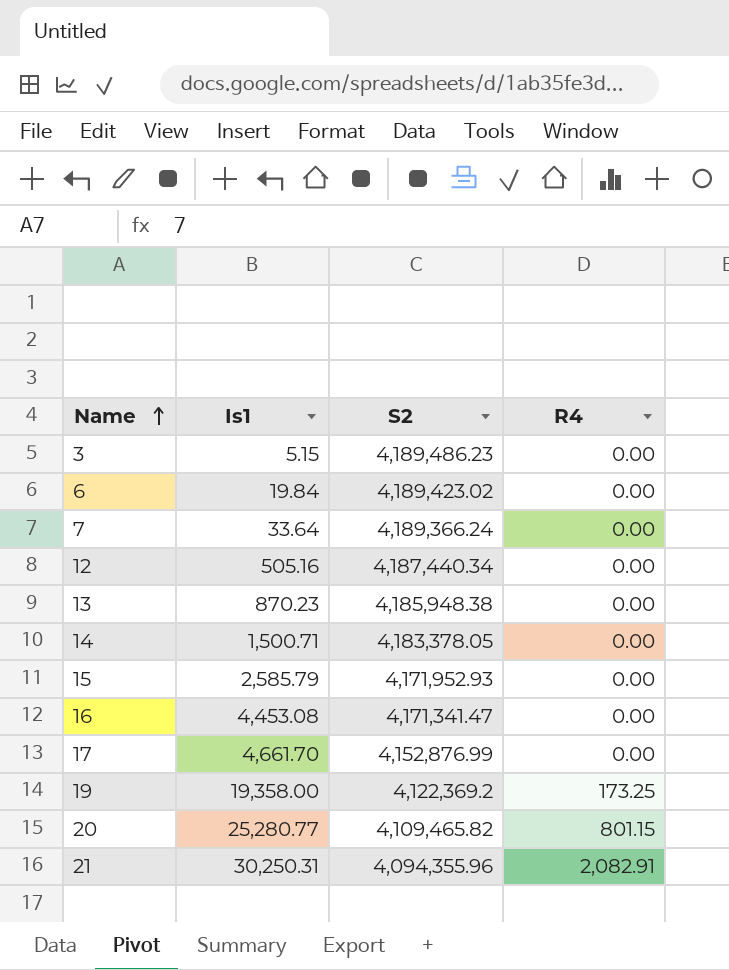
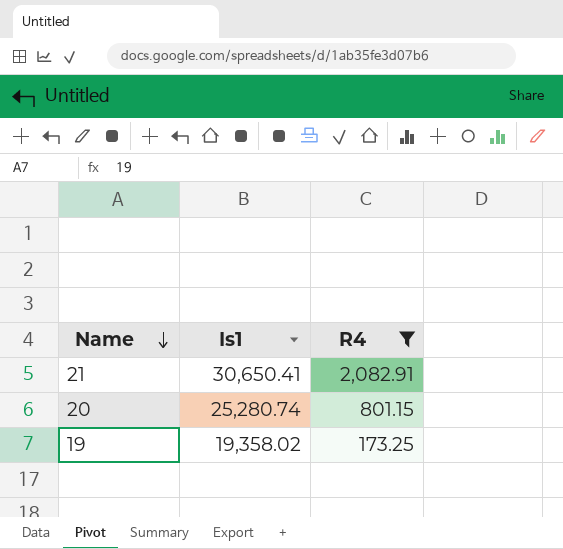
filter: none -> R4 != 0.00
row order: Name ascending -> Name descending
column S2 | position: 3 -> none
21 | Is1: 30,250.31 -> 30,650.41
20 | Is1: 25,280.77 -> 25,280.74
19 | Is1: 19,358.00 -> 19,358.02

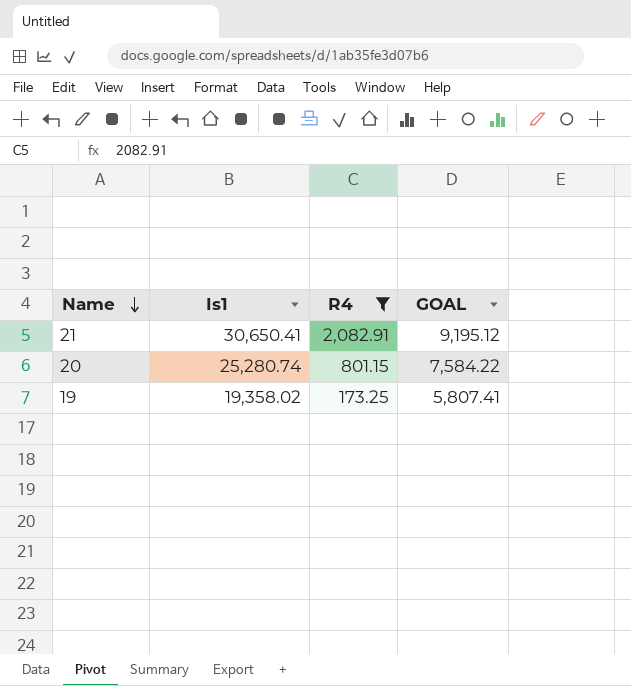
column GOAL | formula: none -> [Is1] * 0.3

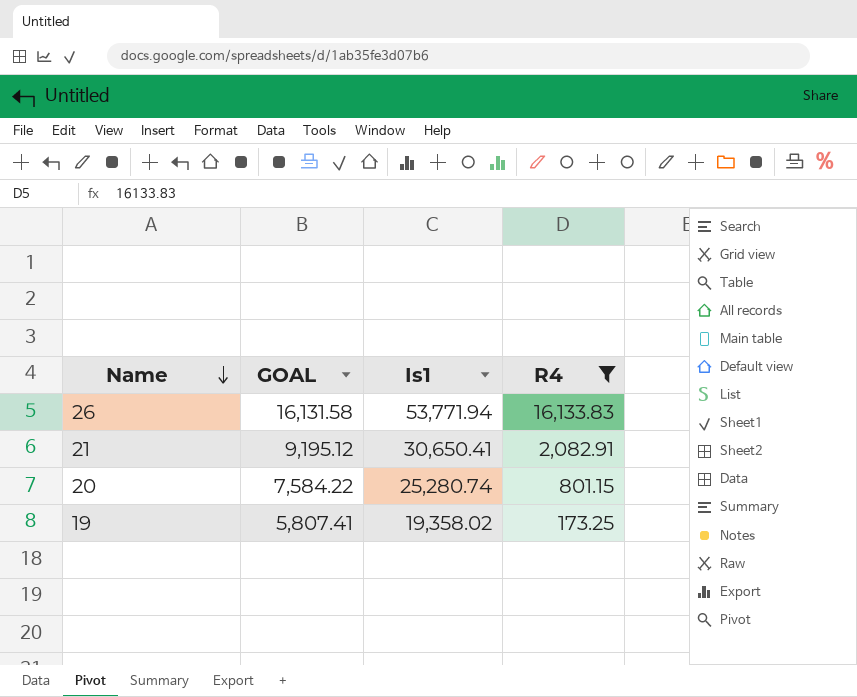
column GOAL | position: 4 -> 2
row 26: none -> 16,131.58 | 53,771.94 | 16,133.83

